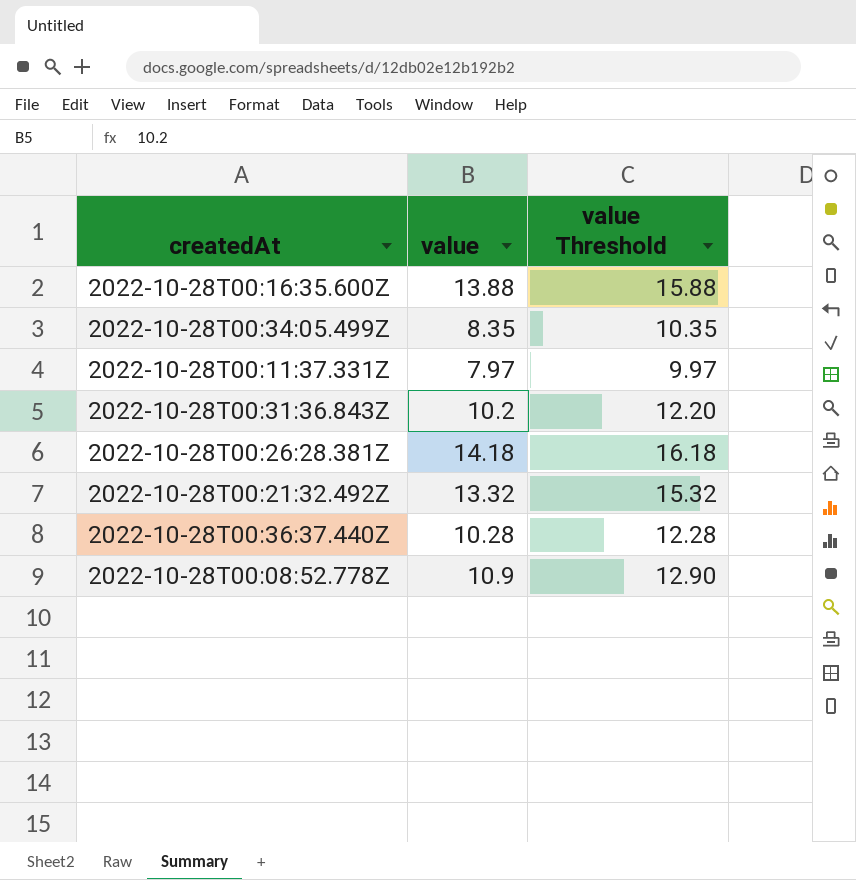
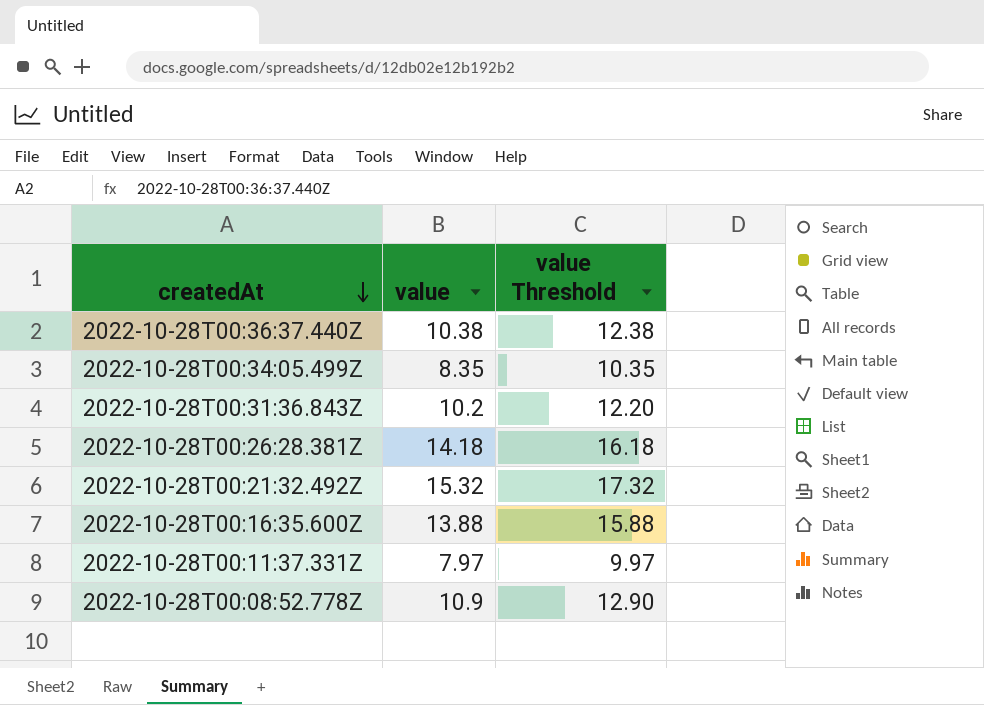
row order: none -> createdAt descending
2022-10-28T00:36:37.440Z | value: 10.28 -> 10.38
2022-10-28T00:36:37.440Z | value Threshold: 12.28 -> 12.38
2022-10-28T00:21:32.492Z | value: 13.32 -> 15.32
2022-10-28T00:21:32.492Z | value Threshold: 15.32 -> 17.32

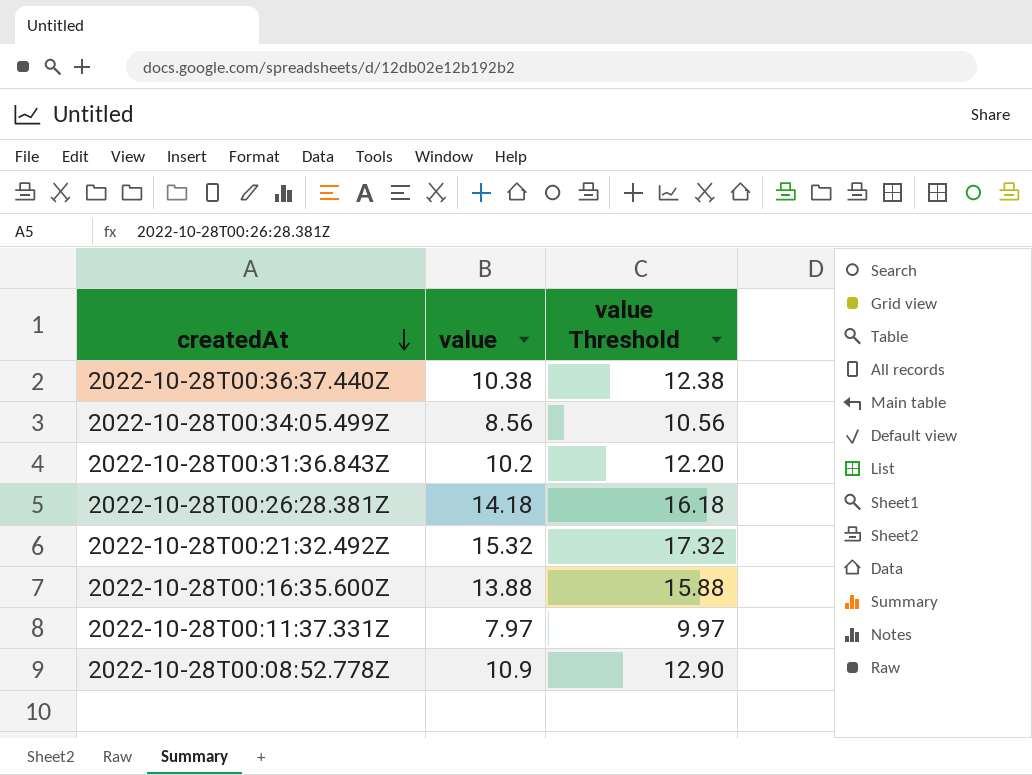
2022-10-28T00:34:05.499Z | value: 8.35 -> 8.56
2022-10-28T00:34:05.499Z | value Threshold: 10.35 -> 10.56

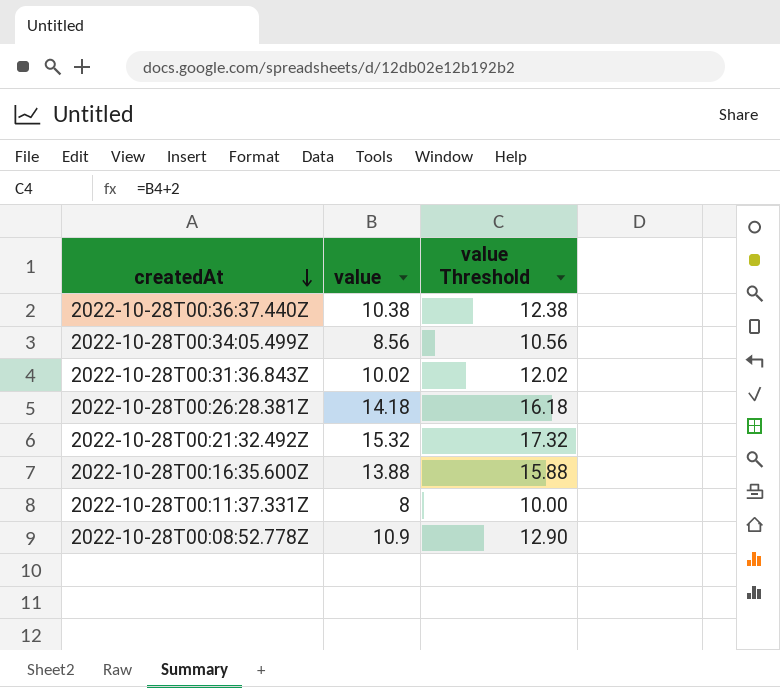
2022-10-28T00:31:36.843Z | value: 10.2 -> 10.02
2022-10-28T00:31:36.843Z | value Threshold: 12.20 -> 12.02
2022-10-28T00:11:37.331Z | value: 7.97 -> 8
2022-10-28T00:11:37.331Z | value Threshold: 9.97 -> 10.00

